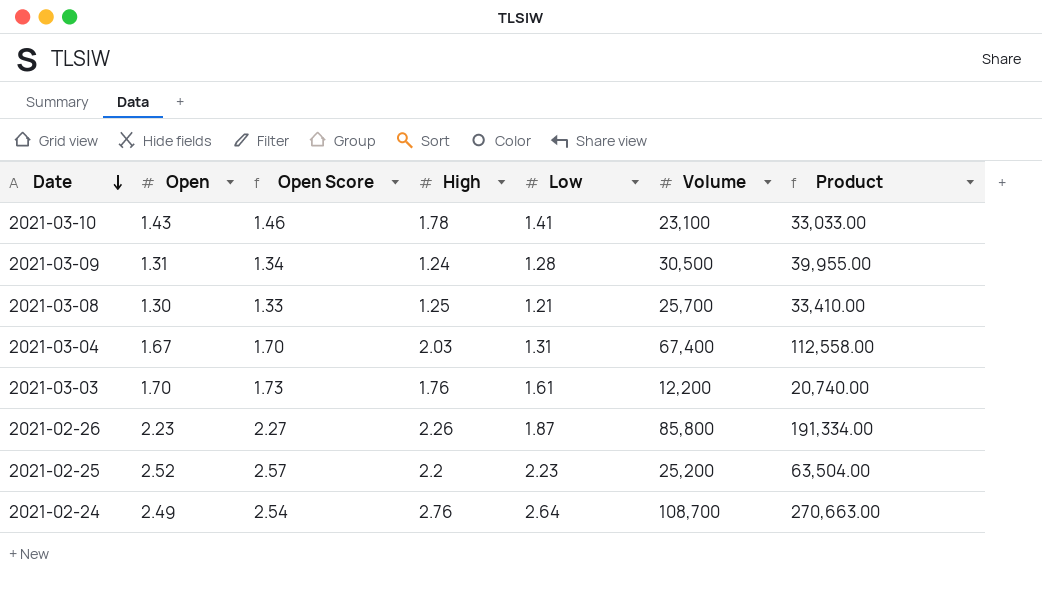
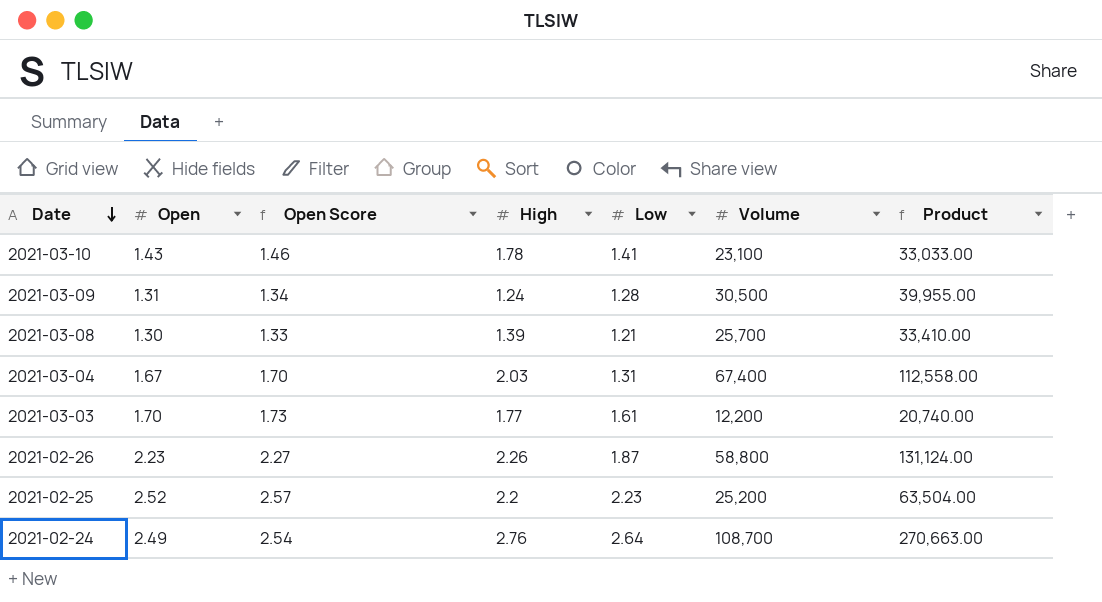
2021-03-08 | High: 1.25 -> 1.39
2021-03-03 | High: 1.76 -> 1.77
2021-02-26 | Volume: 85,800 -> 58,800
2021-02-26 | Product: 191,334.00 -> 131,124.00

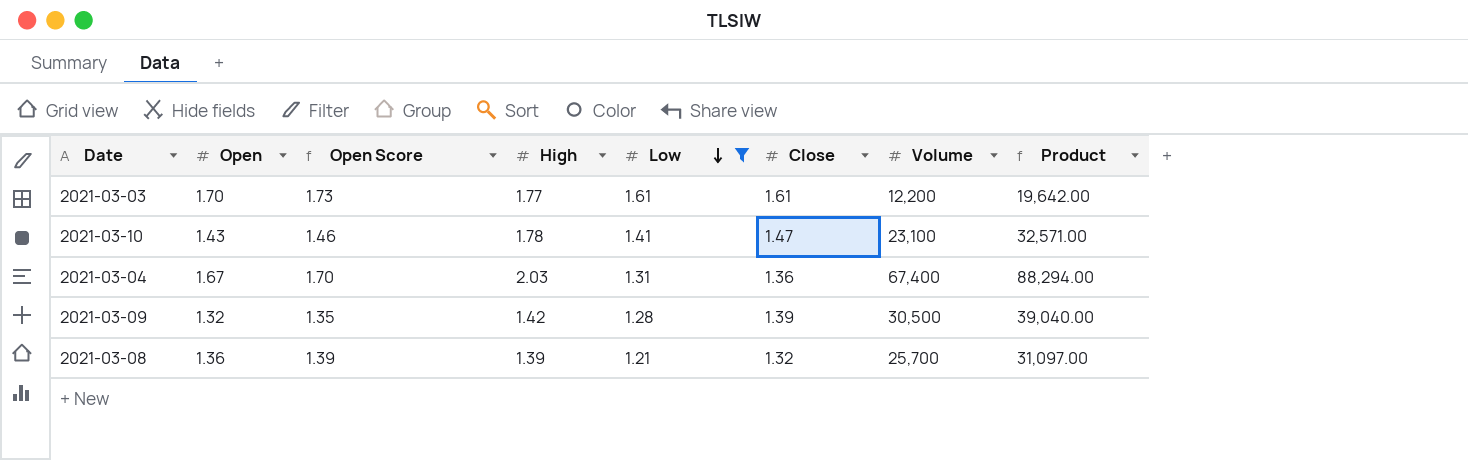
filter: none -> Low <= 1.61
row order: Date descending -> Low descending
column Close | position: none -> 6
column Product | formula: [Open] * [Volume] -> [Low] * [Volume]
2021-03-09 | Open: 1.31 -> 1.32
2021-03-09 | Open Score: 1.34 -> 1.35
2021-03-09 | High: 1.24 -> 1.42
2021-03-08 | Open: 1.30 -> 1.36
2021-03-08 | Open Score: 1.33 -> 1.39

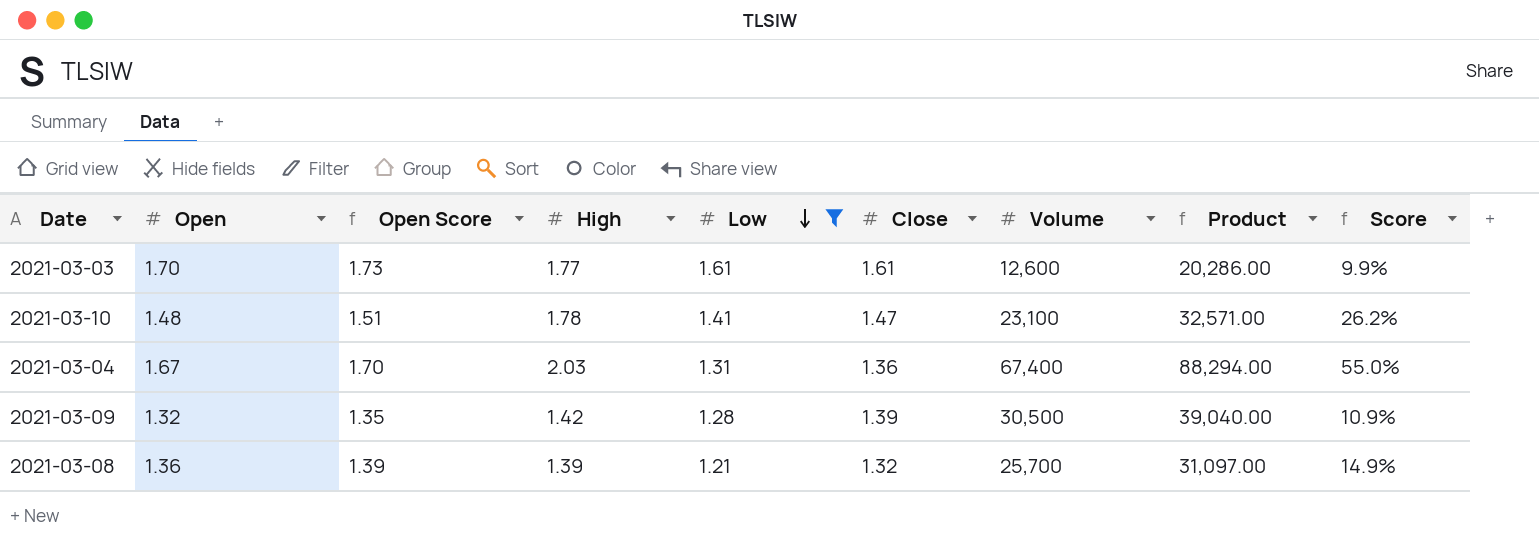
column Score | formula: none -> ([High] - [Low]) / [Low]
2021-03-03 | Volume: 12,200 -> 12,600
2021-03-03 | Product: 19,642.00 -> 20,286.00
2021-03-10 | Open: 1.43 -> 1.48
2021-03-10 | Open Score: 1.46 -> 1.51

